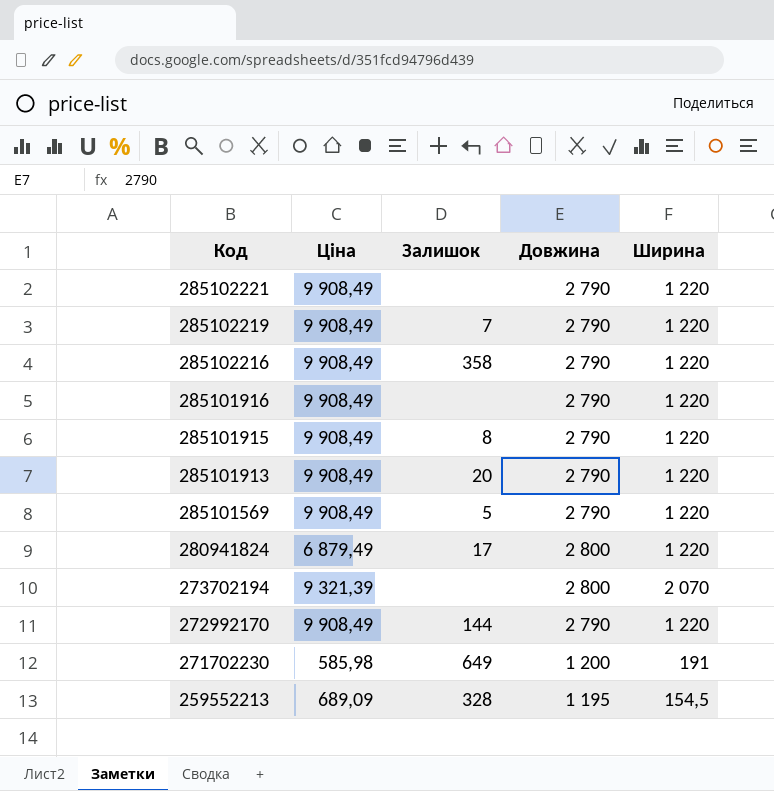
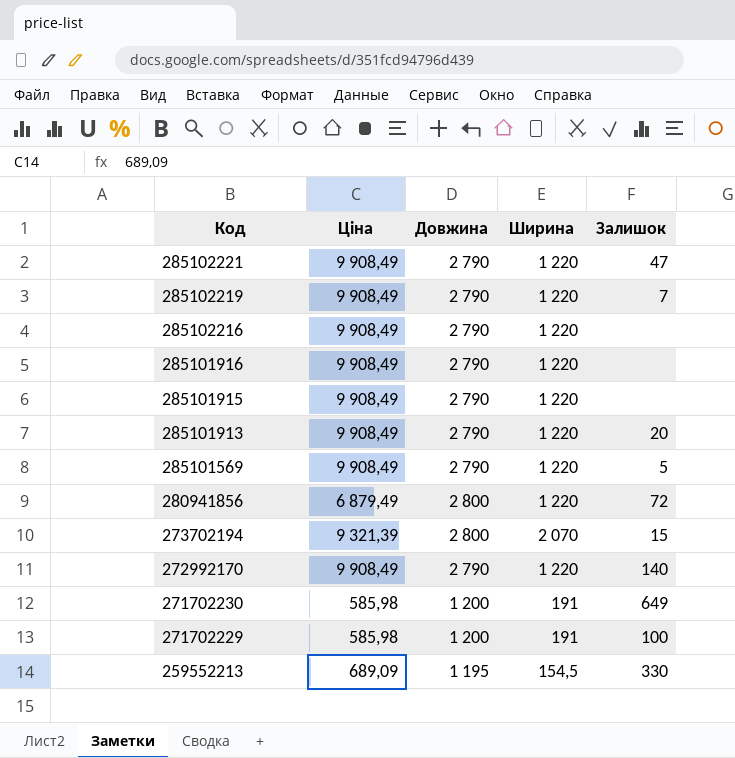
column Залишок | position: 3 -> 5
row 280941824: 6 879,49 | 17 | 2 800 | 1 220 -> none
285102221 | Залишок: none -> 47
285102216 | Залишок: 358 -> none
285101915 | Залишок: 8 -> none
row 280941856: none -> 6 879,49 | 2 800 | 1 220 | 72
273702194 | Залишок: none -> 15
272992170 | Залишок: 144 -> 140
row 271702229: none -> 585,98 | 1 200 | 191 | 100
259552213 | Залишок: 328 -> 330

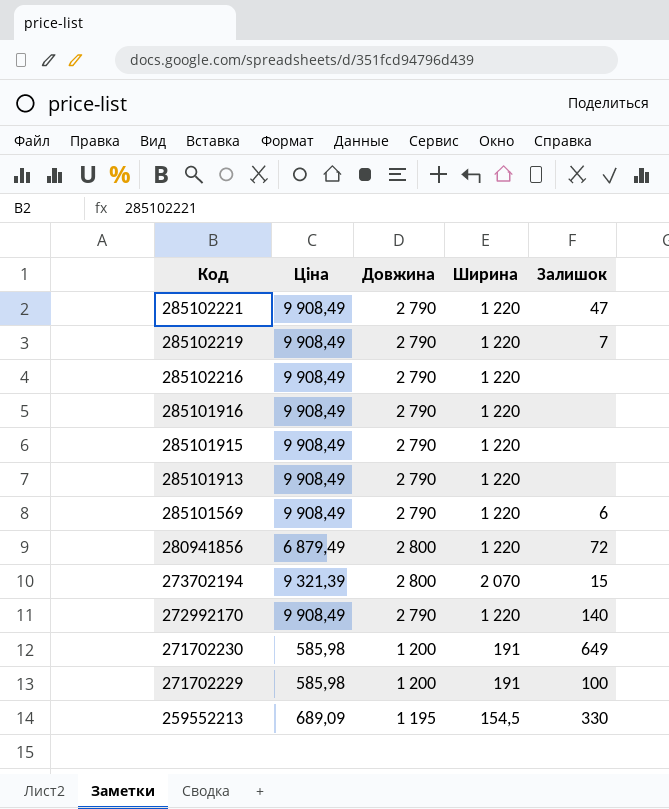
285101913 | Залишок: 20 -> none
285101569 | Залишок: 5 -> 6

